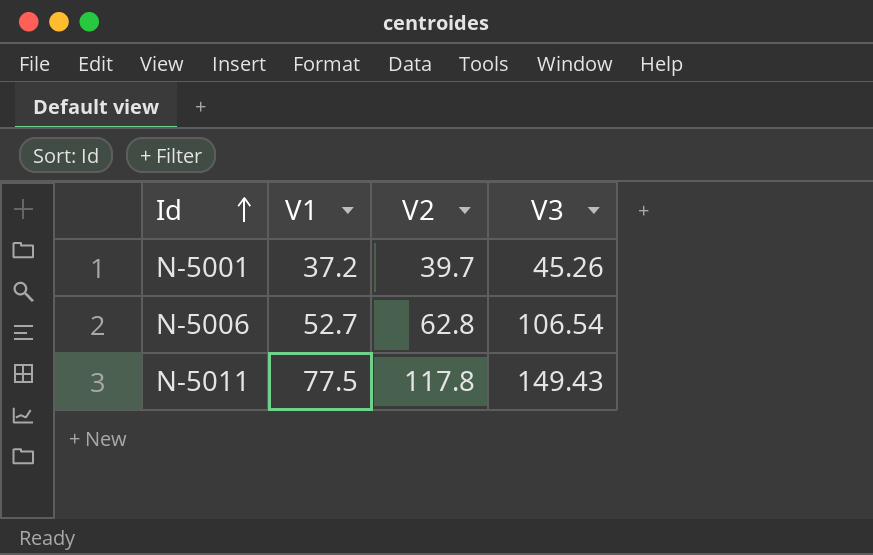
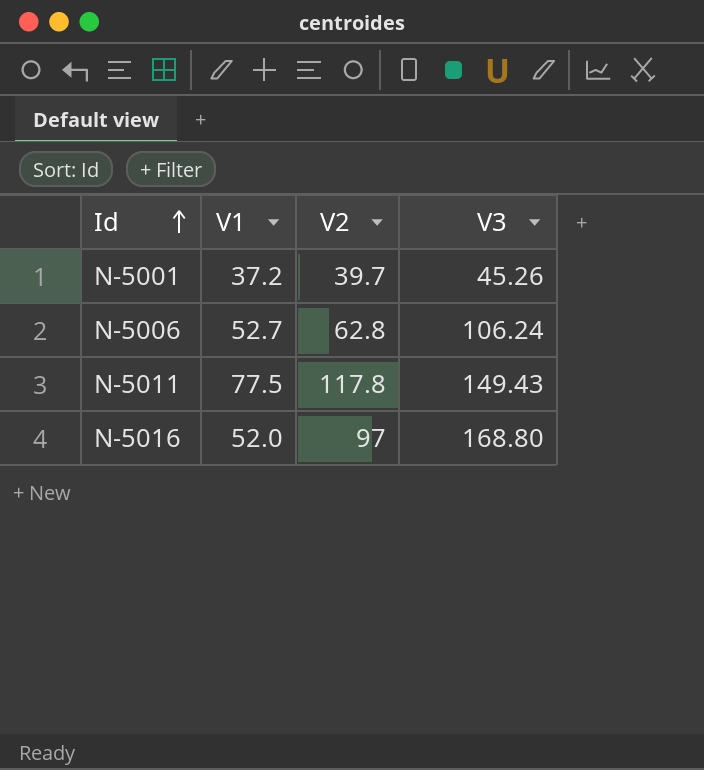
N-5006 | V3: 106.54 -> 106.24
row N-5016: none -> 52.0 | 97 | 168.80

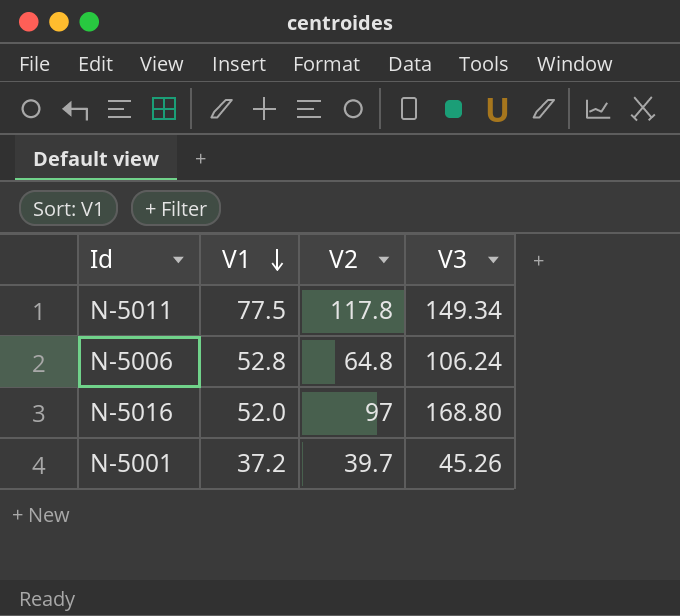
row order: Id ascending -> V1 descending
N-5011 | V3: 149.43 -> 149.34
N-5006 | V1: 52.7 -> 52.8
N-5006 | V2: 62.8 -> 64.8

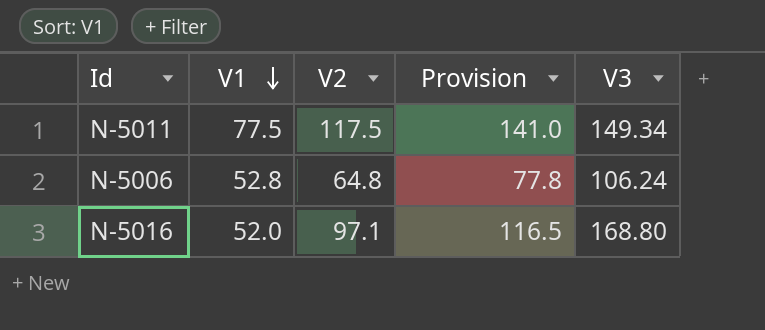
column Provision | formula: none -> [V2] * 1.2
row N-5001: 37.2 | 39.7 | 45.26 -> none
N-5011 | V2: 117.8 -> 117.5
N-5016 | V2: 97 -> 97.1

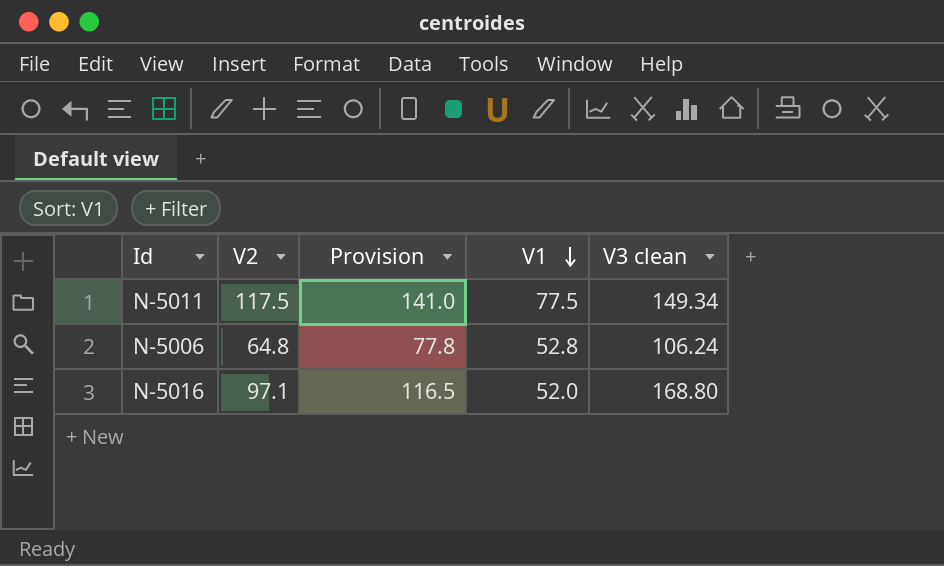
column V1 | position: 2 -> 4
column name: V3 -> V3 clean

